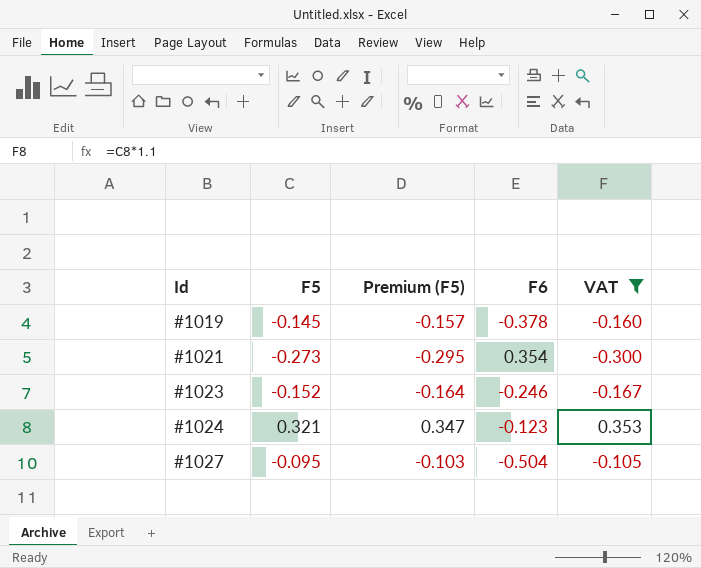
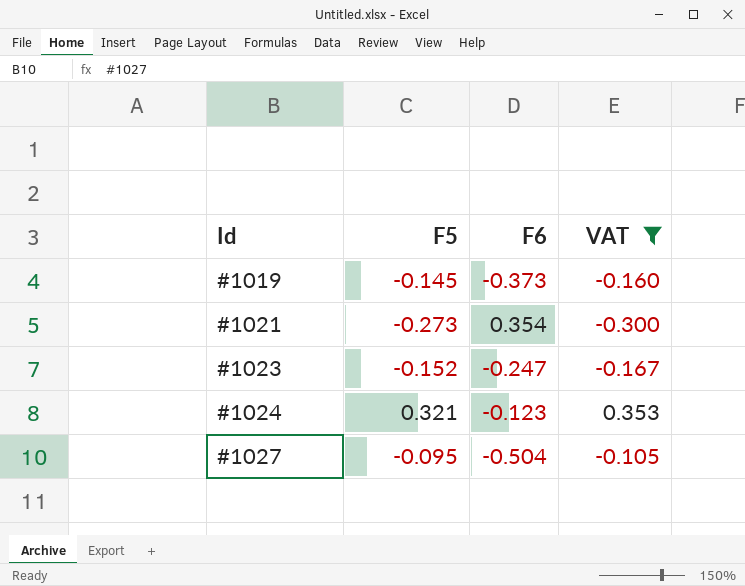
column Premium (F5) | formula: [F5] * 1.08 -> none
#1019 | F6: -0.378 -> -0.373
#1023 | F6: -0.246 -> -0.247

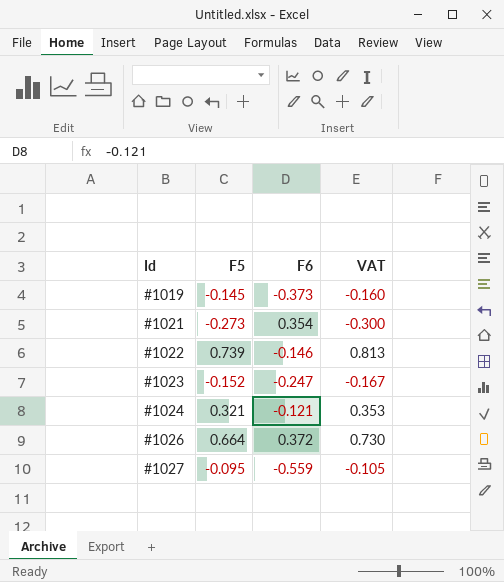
filter: VAT <= 0.353 -> none
#1024 | F6: -0.123 -> -0.121
#1027 | F6: -0.504 -> -0.559

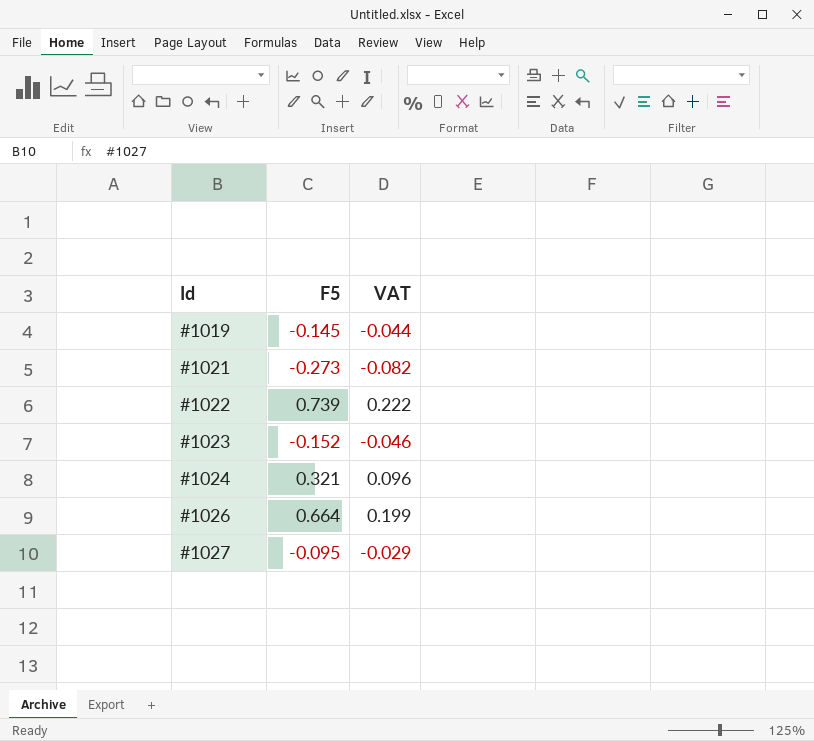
column F6 | position: 3 -> none
column VAT | formula: [F5] * 1.1 -> [F5] * 0.3

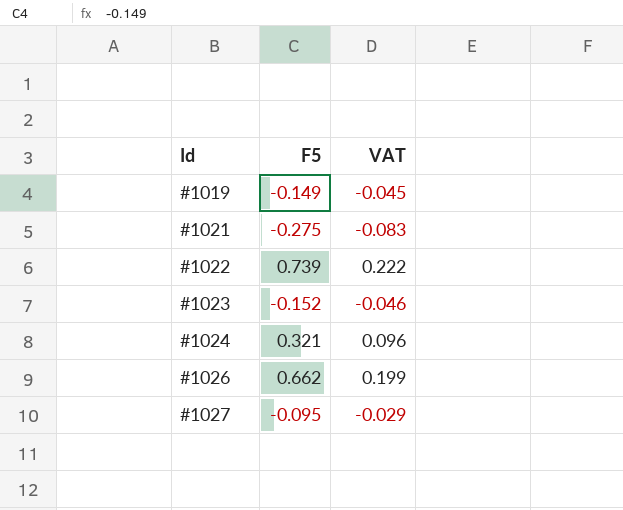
#1019 | F5: -0.145 -> -0.149
#1019 | VAT: -0.044 -> -0.045
#1021 | F5: -0.273 -> -0.275
#1021 | VAT: -0.082 -> -0.083
#1026 | F5: 0.664 -> 0.662

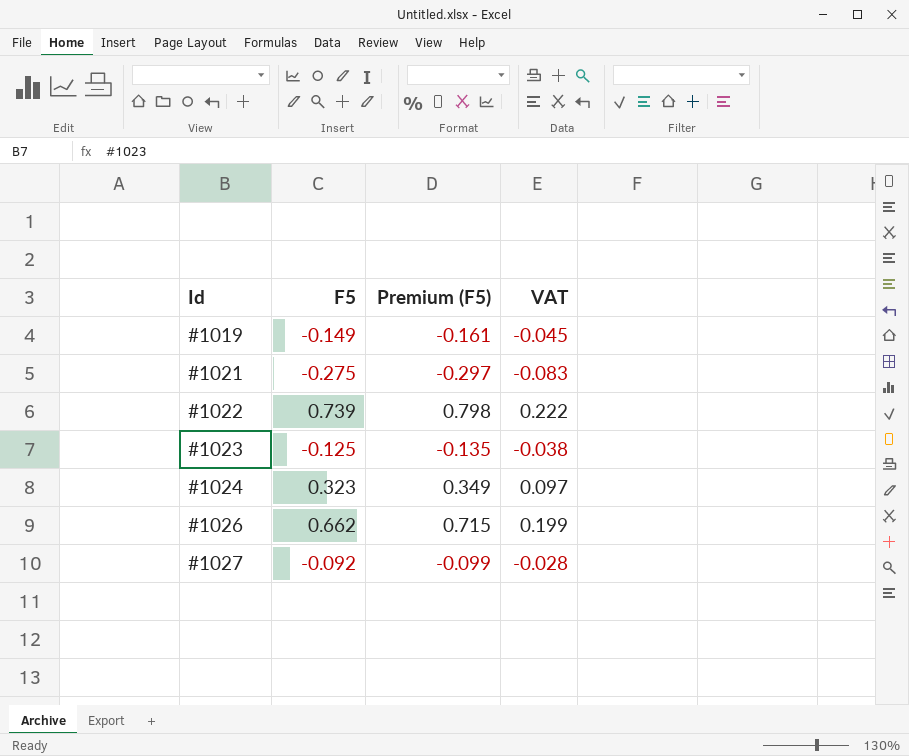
column Premium (F5) | formula: none -> [F5] * 1.08
#1023 | F5: -0.152 -> -0.125
#1023 | VAT: -0.046 -> -0.038
#1024 | F5: 0.321 -> 0.323
#1024 | VAT: 0.096 -> 0.097
#1027 | F5: -0.095 -> -0.092
#1027 | VAT: -0.029 -> -0.028

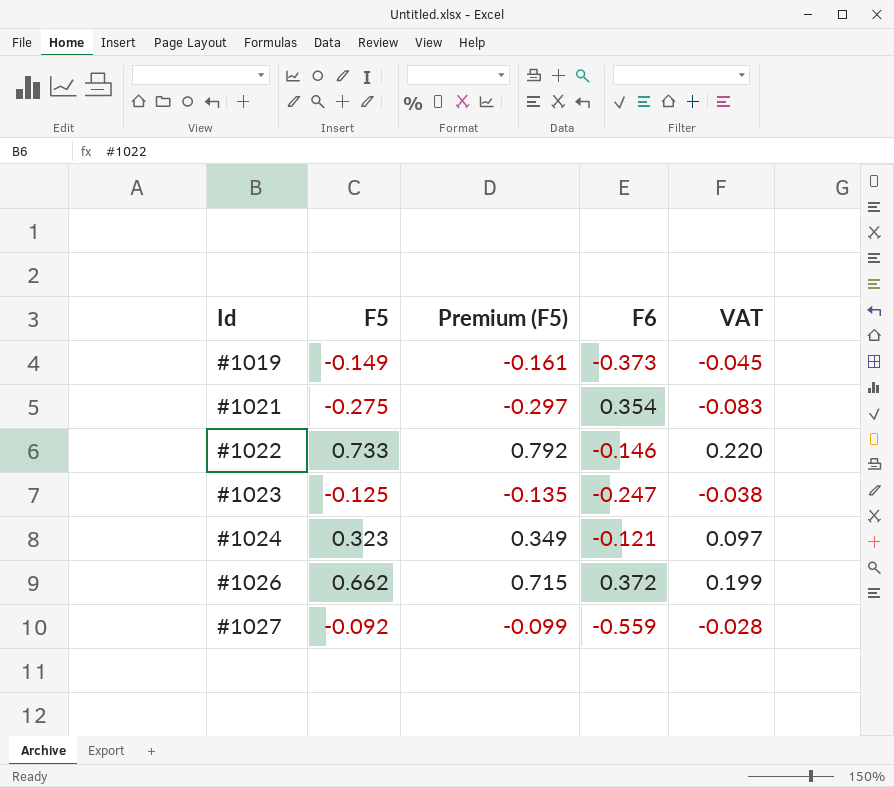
column F6 | position: none -> 4
#1022 | F5: 0.739 -> 0.733
#1022 | Premium (F5): 0.798 -> 0.792
#1022 | VAT: 0.222 -> 0.220

